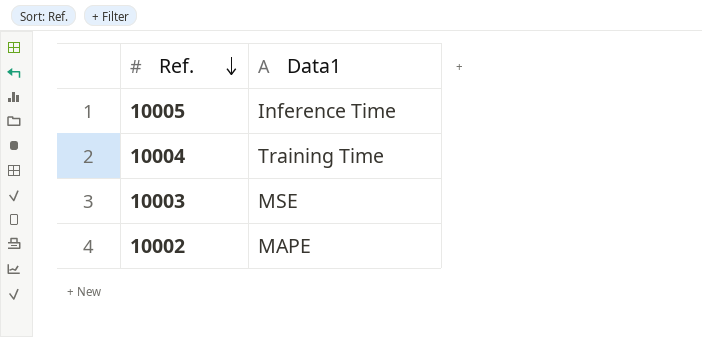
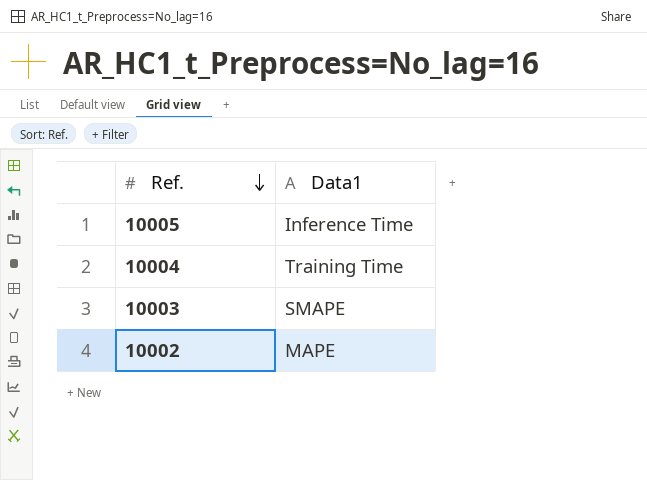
10003 | Data1: MSE -> SMAPE

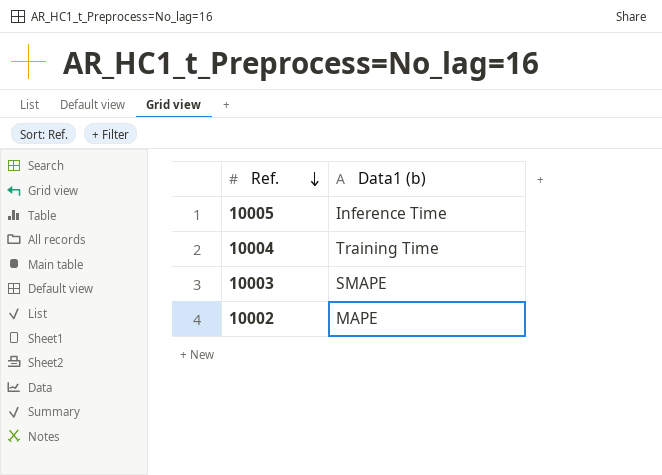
column name: Data1 -> Data1 (b)

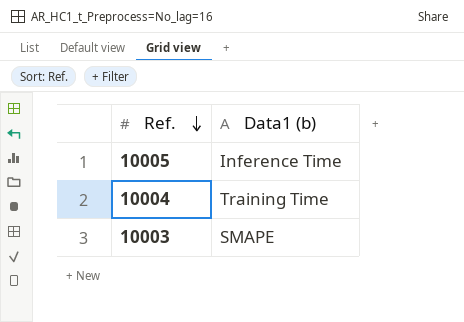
row 10002: MAPE -> none

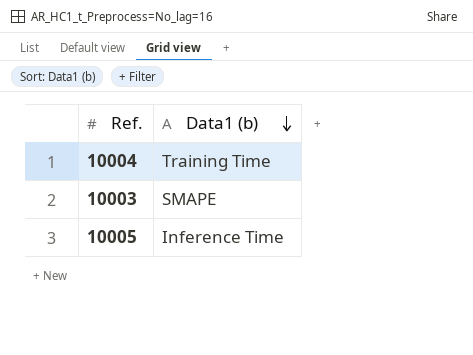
row order: Ref. descending -> Data1 (b) descending

